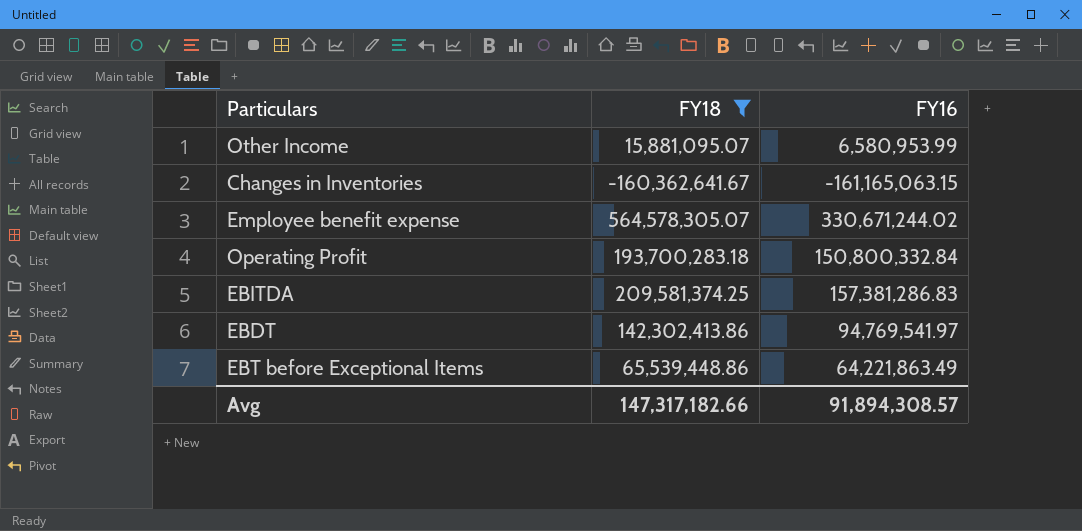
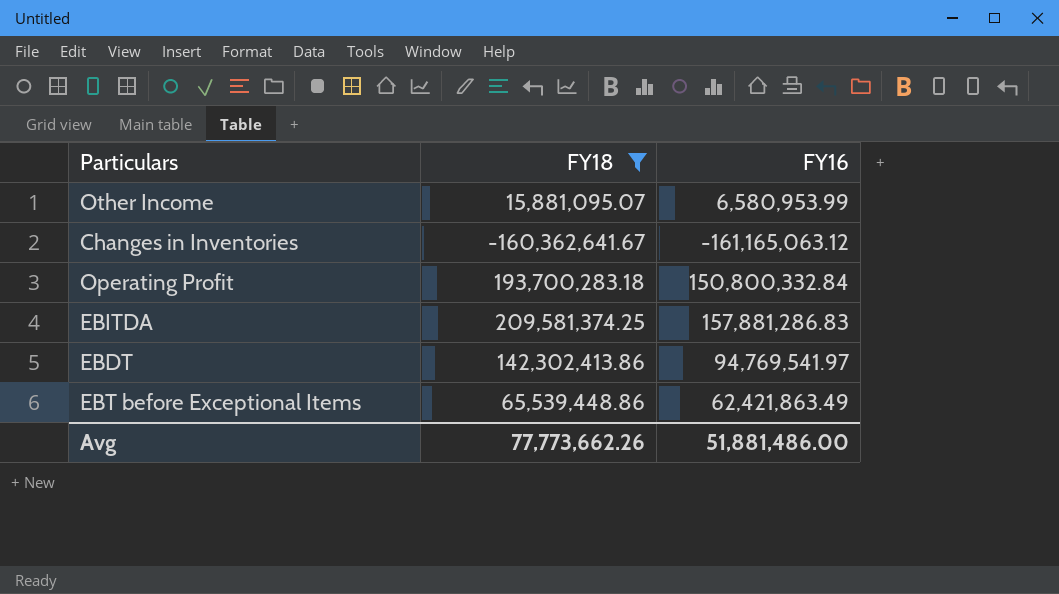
row Employee benefit expense: 564,578,305.07 | 330,671,244.02 -> none
Changes in Inventories | FY16: -161,165,063.15 -> -161,165,063.12
EBITDA | FY16: 157,381,286.83 -> 157,881,286.83
EBT before Exceptional Items | FY16: 64,221,863.49 -> 62,421,863.49
Avg | FY18: 147,317,182.66 -> 77,773,662.26
Avg | FY16: 91,894,308.57 -> 51,881,486.00

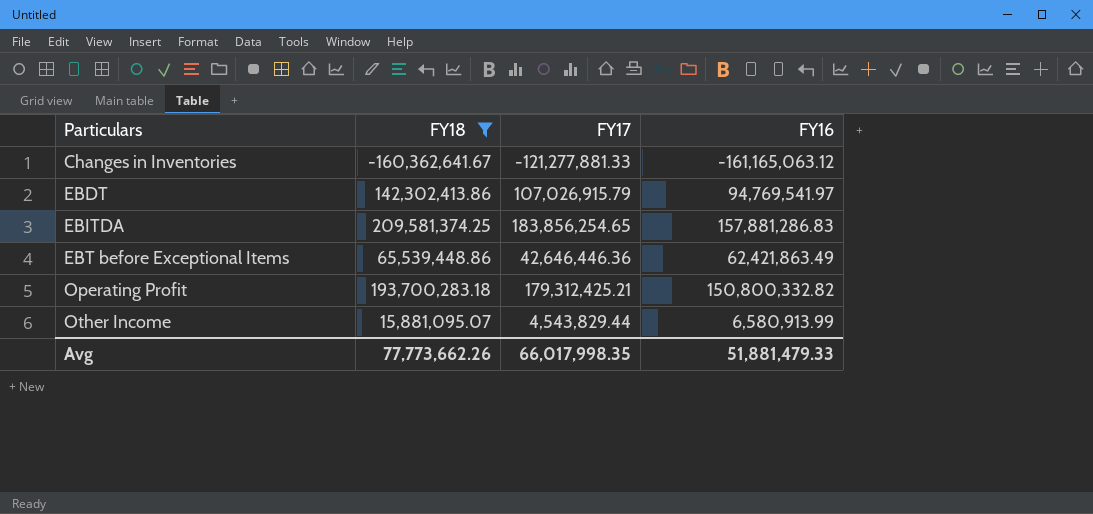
row order: none -> Particulars ascending
column FY17 | position: none -> 3
Operating Profit | FY16: 150,800,332.84 -> 150,800,332.82
Other Income | FY16: 6,580,953.99 -> 6,580,913.99
Avg | FY16: 51,881,486.00 -> 51,881,479.33

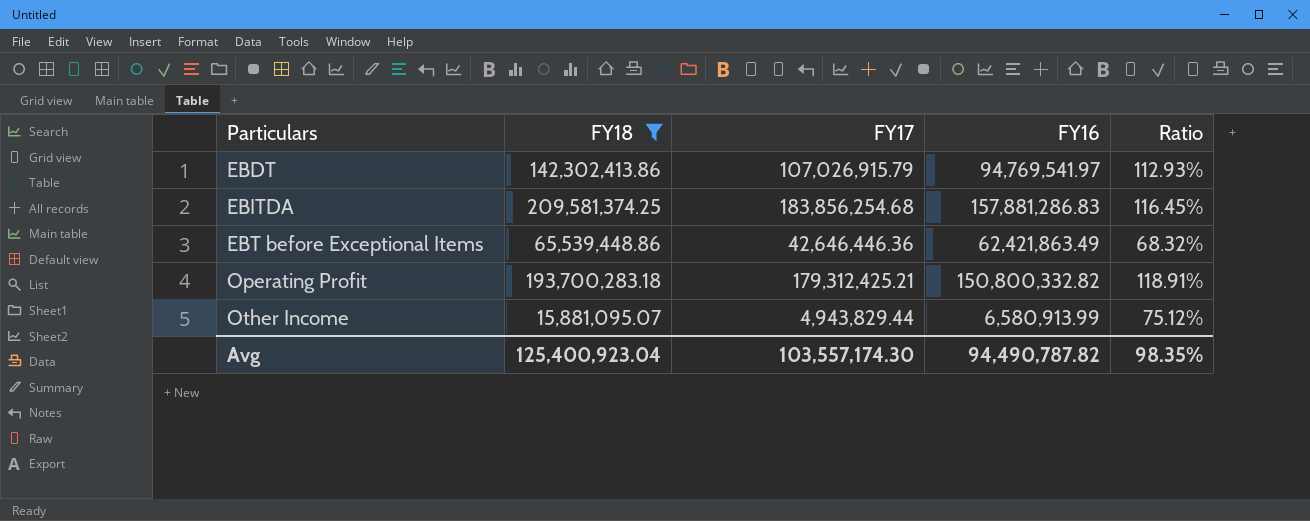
column Ratio | formula: none -> [FY17] / [FY16]
row Changes in Inventories: -160,362,641.67 | -121,277,881.33 | -161,165,063.12 -> none
EBITDA | FY17: 183,856,254.65 -> 183,856,254.68
Other Income | FY17: 4,543,829.44 -> 4,943,829.44
Avg | FY18: 77,773,662.26 -> 125,400,923.04
Avg | FY17: 66,017,998.35 -> 103,557,174.30
Avg | FY16: 51,881,479.33 -> 94,490,787.82

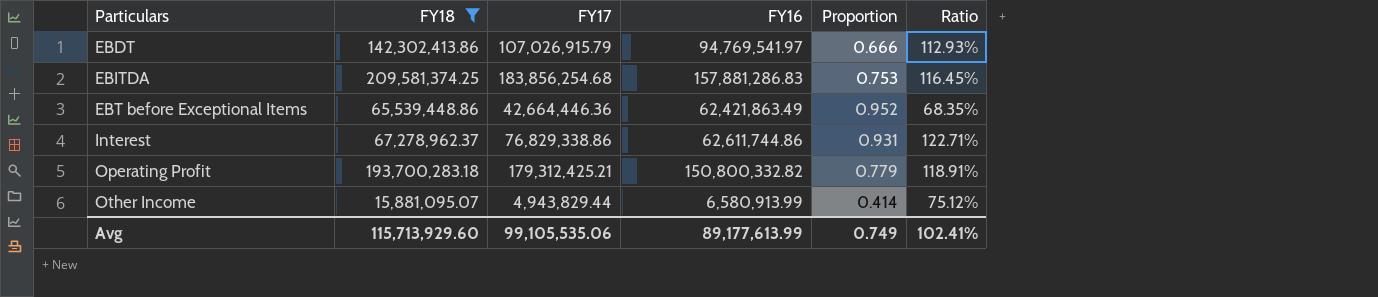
column Proportion | formula: none -> [FY16] / [FY18]
EBT before Exceptional Items | FY17: 42,646,446.36 -> 42,664,446.36
EBT before Exceptional Items | Ratio: 68.32% -> 68.35%
row Interest: none -> 67,278,962.37 | 76,829,338.86 | 62,611,744.86 | 0.931 | 122.71%
Avg | FY18: 125,400,923.04 -> 115,713,929.60
Avg | FY17: 103,557,174.30 -> 99,105,535.06
Avg | FY16: 94,490,787.82 -> 89,177,613.99
Avg | Ratio: 98.35% -> 102.41%

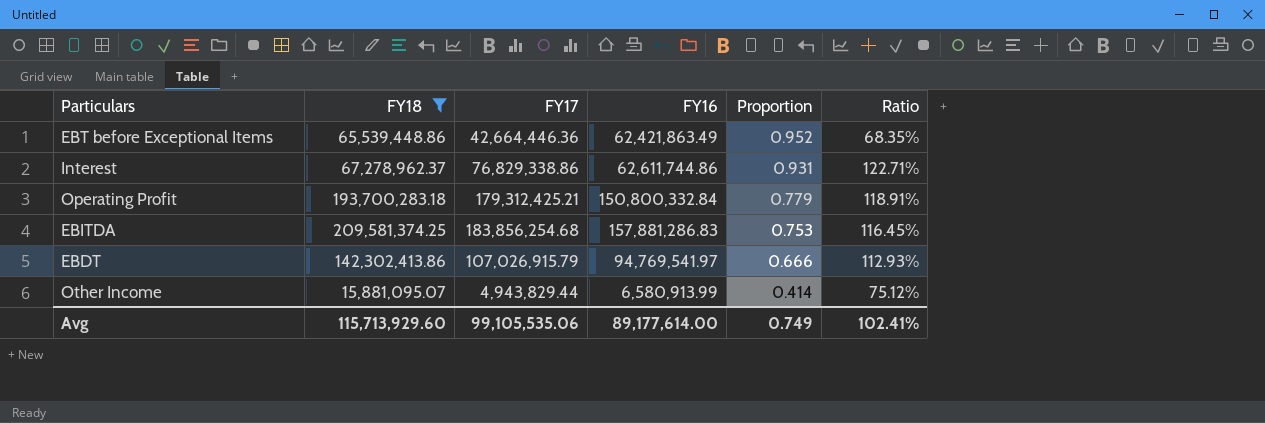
row order: Particulars ascending -> Proportion descending
Operating Profit | FY16: 150,800,332.82 -> 150,800,332.84
Avg | FY16: 89,177,613.99 -> 89,177,614.00

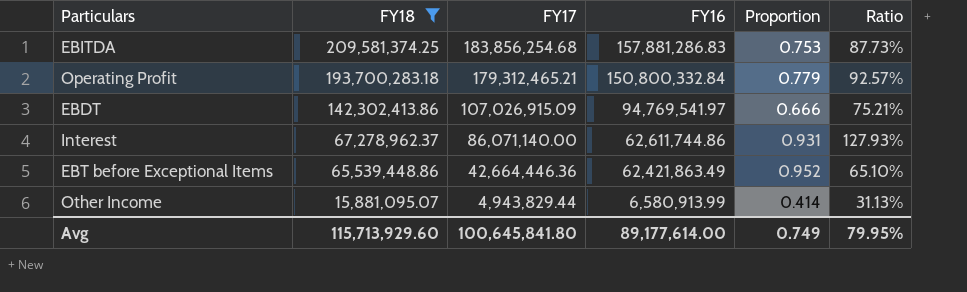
row order: Proportion descending -> FY18 descending
column Ratio | formula: [FY17] / [FY16] -> [FY17] / [FY18]
Operating Profit | FY17: 179,312,425.21 -> 179,312,465.21
EBDT | FY17: 107,026,915.79 -> 107,026,915.09
Interest | FY17: 76,829,338.86 -> 86,071,140.00
Avg | FY17: 99,105,535.06 -> 100,645,841.80
Avg | Ratio: 102.41% -> 79.95%

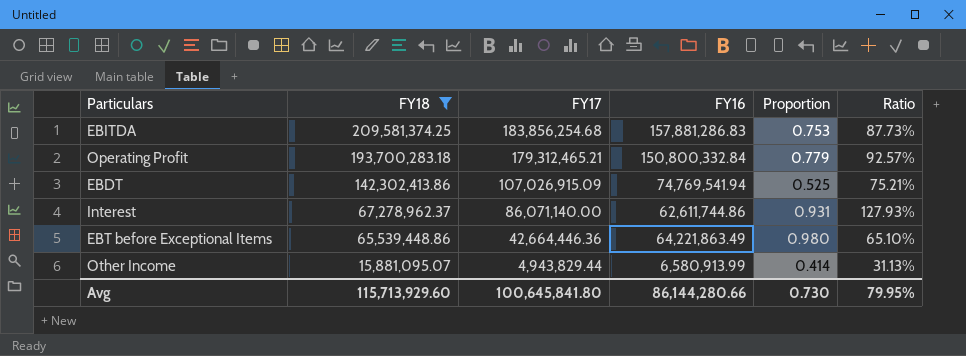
EBDT | FY16: 94,769,541.97 -> 74,769,541.94
EBDT | Proportion: 0.666 -> 0.525
EBT before Exceptional Items | FY16: 62,421,863.49 -> 64,221,863.49
EBT before Exceptional Items | Proportion: 0.952 -> 0.980
Avg | FY16: 89,177,614.00 -> 86,144,280.66
Avg | Proportion: 0.749 -> 0.730

